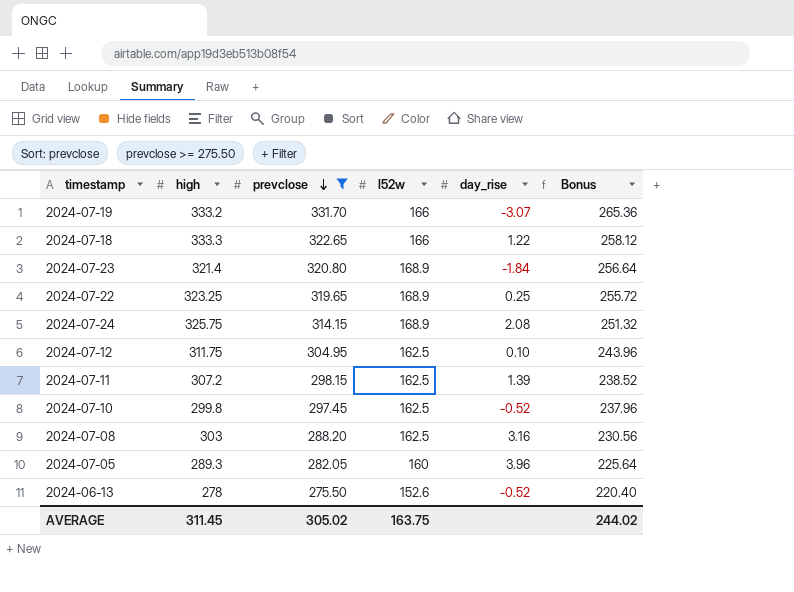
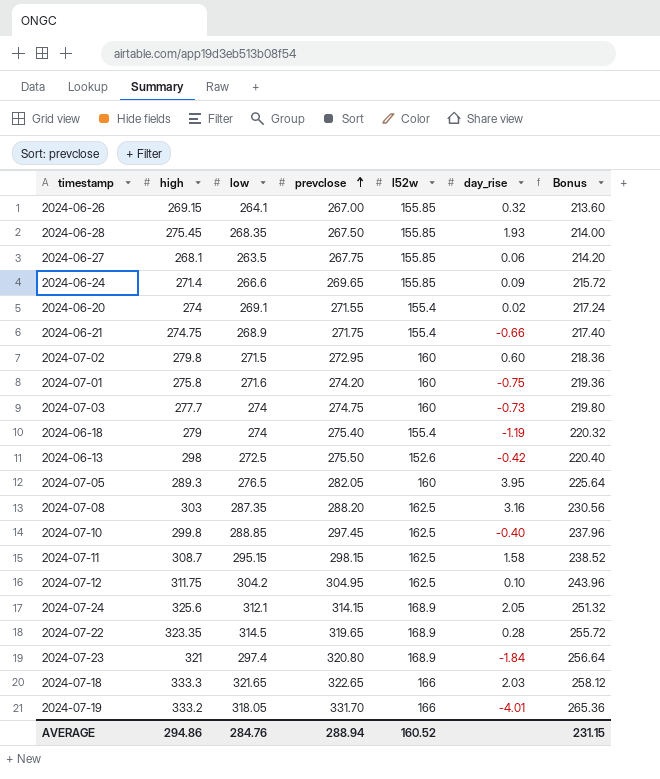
filter: prevclose >= 275.50 -> none
row order: prevclose descending -> prevclose ascending
column low | position: none -> 3
2024-06-13 | high: 278 -> 298
2024-06-13 | day_rise: -0.52 -> -0.42
2024-07-05 | day_rise: 3.96 -> 3.95
2024-07-10 | day_rise: -0.52 -> -0.40
2024-07-11 | high: 307.2 -> 308.7
2024-07-11 | day_rise: 1.39 -> 1.58
2024-07-24 | high: 325.75 -> 325.6
2024-07-24 | day_rise: 2.08 -> 2.05
2024-07-22 | high: 323.25 -> 323.35
2024-07-22 | day_rise: 0.25 -> 0.28
2024-07-23 | high: 321.4 -> 321
2024-07-18 | day_rise: 1.22 -> 2.03
2024-07-19 | day_rise: -3.07 -> -4.01
AVERAGE | high: 311.45 -> 294.86
AVERAGE | prevclose: 305.02 -> 288.94
AVERAGE | l52w: 163.75 -> 160.52
AVERAGE | Bonus: 244.02 -> 231.15

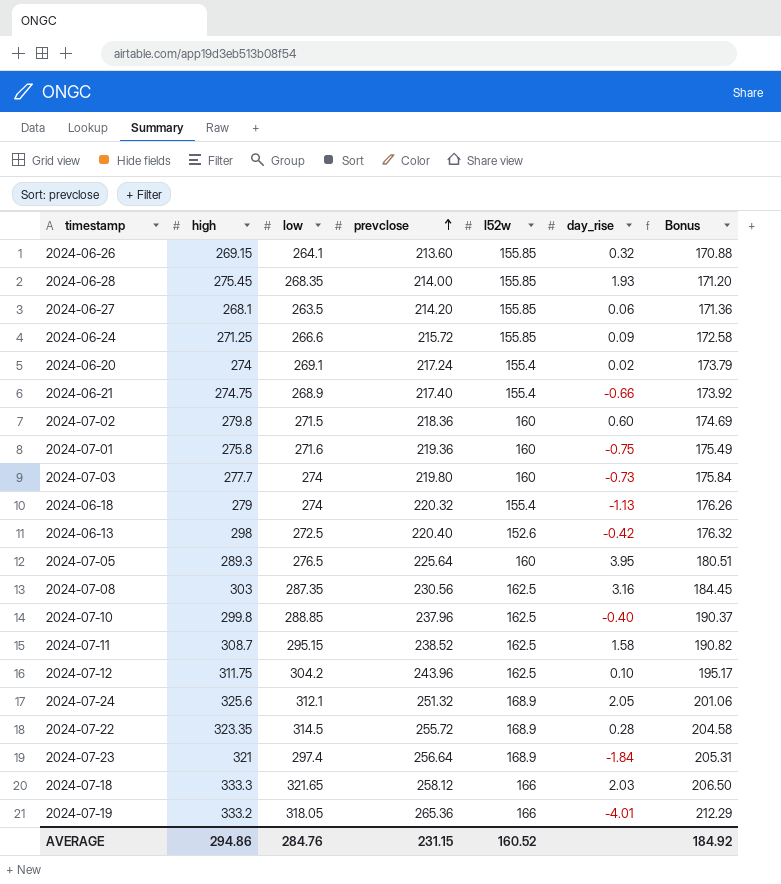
2024-06-26 | prevclose: 267.00 -> 213.60
2024-06-26 | Bonus: 213.60 -> 170.88
2024-06-28 | prevclose: 267.50 -> 214.00
2024-06-28 | Bonus: 214.00 -> 171.20
2024-06-27 | prevclose: 267.75 -> 214.20
2024-06-27 | Bonus: 214.20 -> 171.36
2024-06-24 | high: 271.4 -> 271.25
2024-06-24 | prevclose: 269.65 -> 215.72
2024-06-24 | Bonus: 215.72 -> 172.58
2024-06-20 | prevclose: 271.55 -> 217.24
2024-06-20 | Bonus: 217.24 -> 173.79
2024-06-21 | prevclose: 271.75 -> 217.40
2024-06-21 | Bonus: 217.40 -> 173.92
2024-07-02 | prevclose: 272.95 -> 218.36
2024-07-02 | Bonus: 218.36 -> 174.69
2024-07-01 | prevclose: 274.20 -> 219.36
2024-07-01 | Bonus: 219.36 -> 175.49
2024-07-03 | prevclose: 274.75 -> 219.80
2024-07-03 | Bonus: 219.80 -> 175.84
2024-06-18 | prevclose: 275.40 -> 220.32
2024-06-18 | day_rise: -1.19 -> -1.13
2024-06-18 | Bonus: 220.32 -> 176.26
2024-06-13 | prevclose: 275.50 -> 220.40
2024-06-13 | Bonus: 220.40 -> 176.32
2024-07-05 | prevclose: 282.05 -> 225.64
2024-07-05 | Bonus: 225.64 -> 180.51
2024-07-08 | prevclose: 288.20 -> 230.56
2024-07-08 | Bonus: 230.56 -> 184.45
2024-07-10 | prevclose: 297.45 -> 237.96
2024-07-10 | Bonus: 237.96 -> 190.37
2024-07-11 | prevclose: 298.15 -> 238.52
2024-07-11 | Bonus: 238.52 -> 190.82
2024-07-12 | prevclose: 304.95 -> 243.96
2024-07-12 | Bonus: 243.96 -> 195.17
2024-07-24 | prevclose: 314.15 -> 251.32
2024-07-24 | Bonus: 251.32 -> 201.06
2024-07-22 | prevclose: 319.65 -> 255.72
2024-07-22 | Bonus: 255.72 -> 204.58
2024-07-23 | prevclose: 320.80 -> 256.64
2024-07-23 | Bonus: 256.64 -> 205.31
2024-07-18 | prevclose: 322.65 -> 258.12
2024-07-18 | Bonus: 258.12 -> 206.50
2024-07-19 | prevclose: 331.70 -> 265.36
2024-07-19 | Bonus: 265.36 -> 212.29
AVERAGE | prevclose: 288.94 -> 231.15
AVERAGE | Bonus: 231.15 -> 184.92

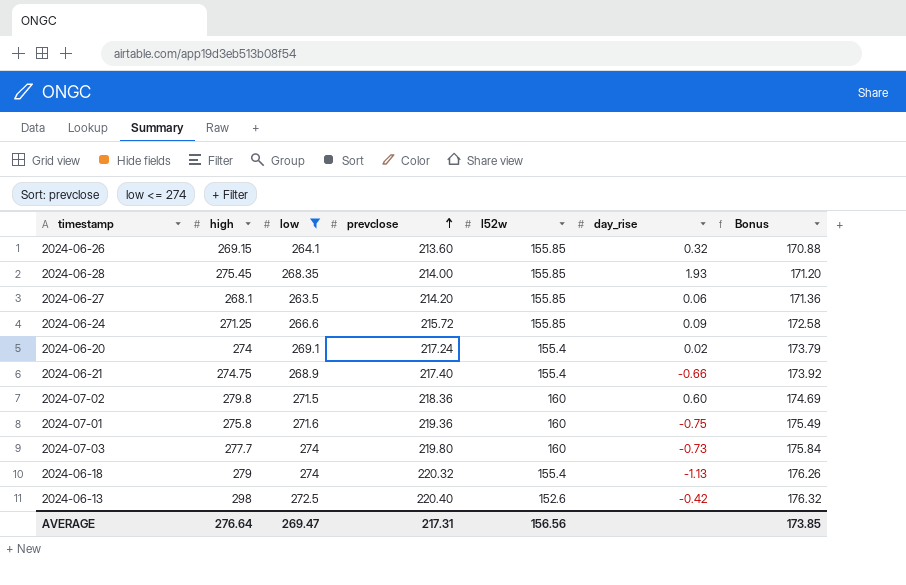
filter: none -> low <= 274
AVERAGE | high: 294.86 -> 276.64
AVERAGE | low: 284.76 -> 269.47
AVERAGE | prevclose: 231.15 -> 217.31
AVERAGE | l52w: 160.52 -> 156.56
AVERAGE | Bonus: 184.92 -> 173.85

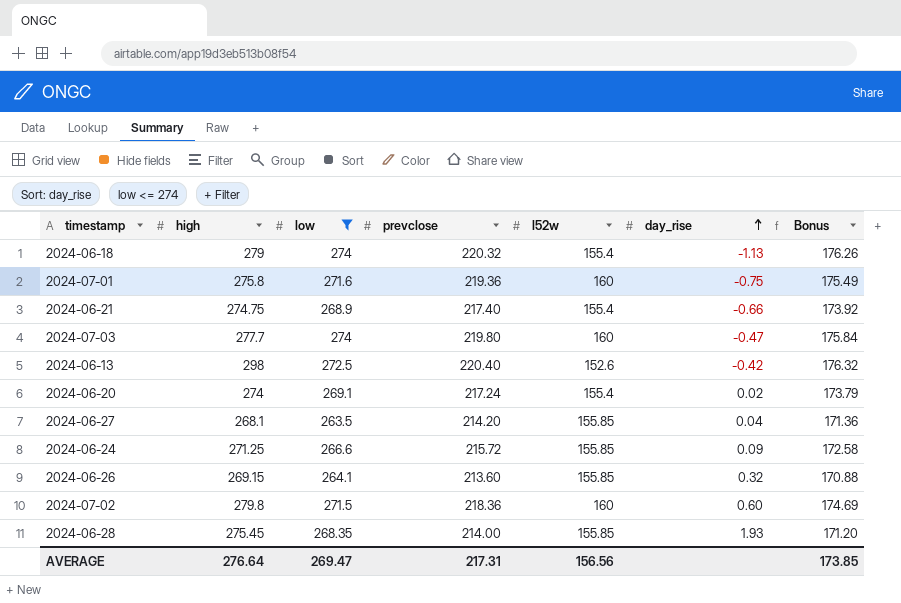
row order: prevclose ascending -> day_rise ascending
2024-07-03 | day_rise: -0.73 -> -0.47
2024-06-27 | day_rise: 0.06 -> 0.04

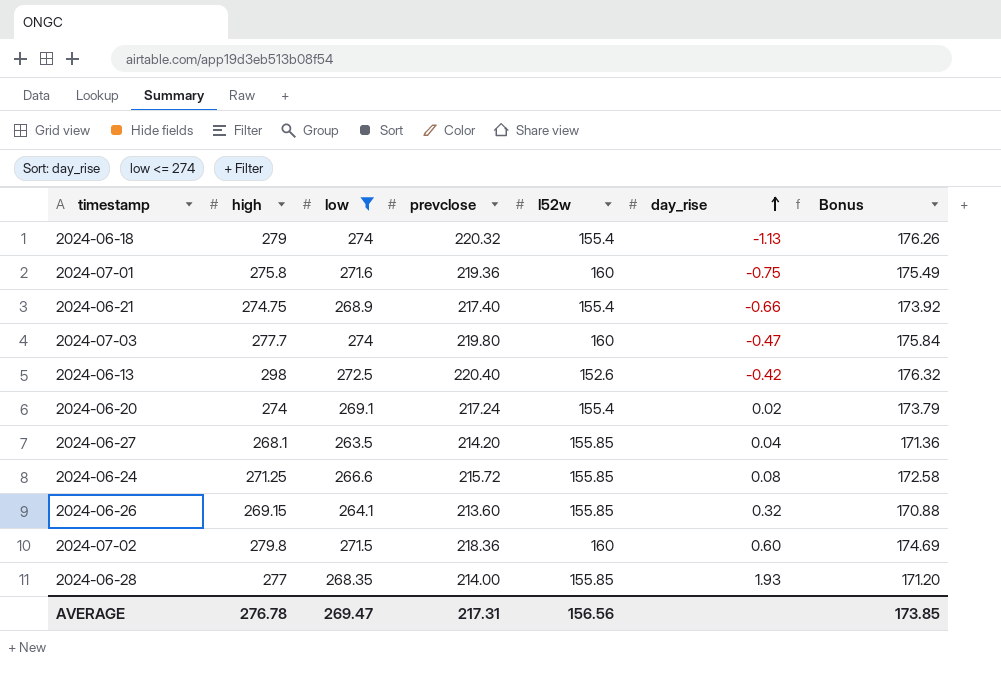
2024-06-24 | day_rise: 0.09 -> 0.08
2024-06-28 | high: 275.45 -> 277
AVERAGE | high: 276.64 -> 276.78

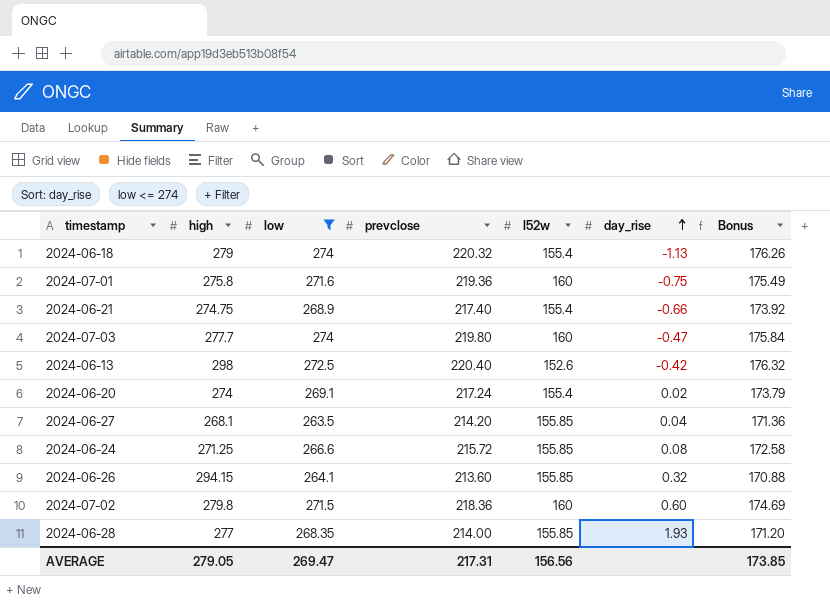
2024-06-26 | high: 269.15 -> 294.15
AVERAGE | high: 276.78 -> 279.05

